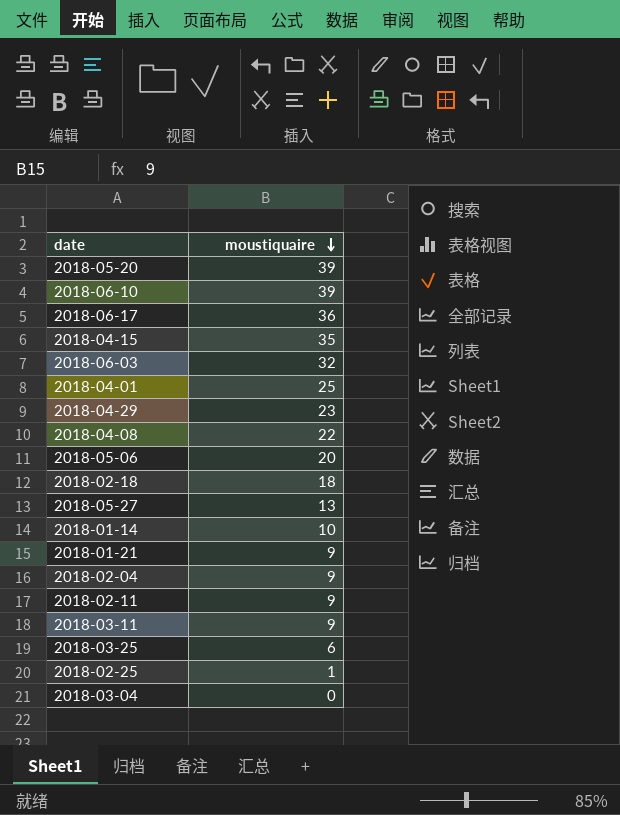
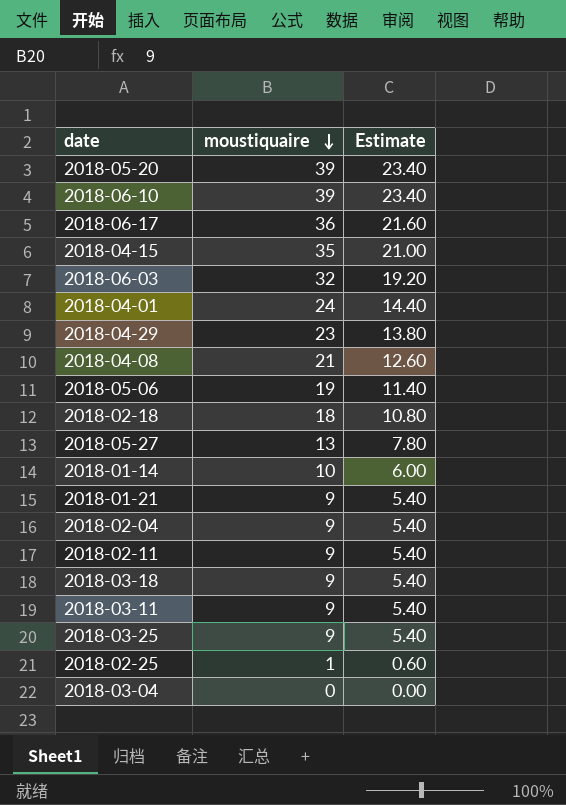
column Estimate | formula: none -> [moustiquaire] * 0.6
2018-04-01 | moustiquaire: 25 -> 24
2018-04-08 | moustiquaire: 22 -> 21
2018-05-06 | moustiquaire: 20 -> 19
row 2018-03-18: none -> 9 | 5.40
2018-03-25 | moustiquaire: 6 -> 9

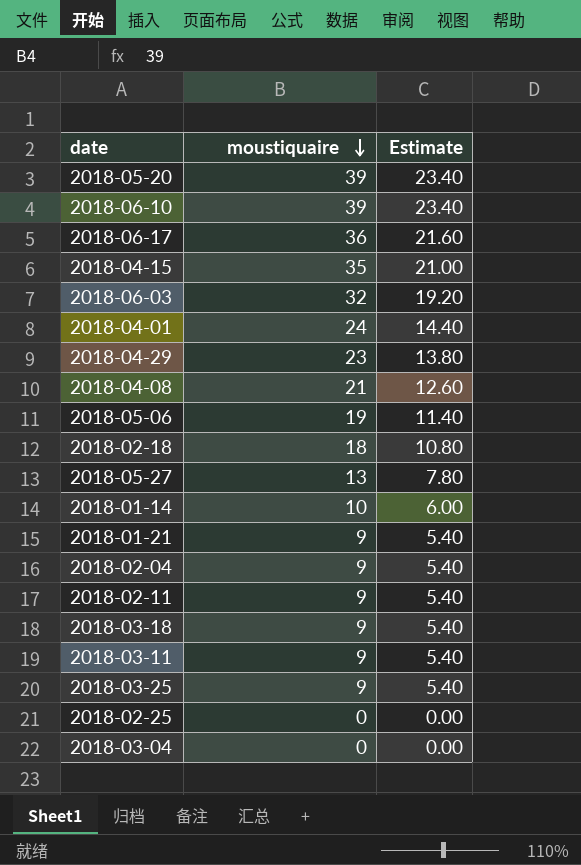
2018-02-25 | moustiquaire: 1 -> 0
2018-02-25 | Estimate: 0.60 -> 0.00

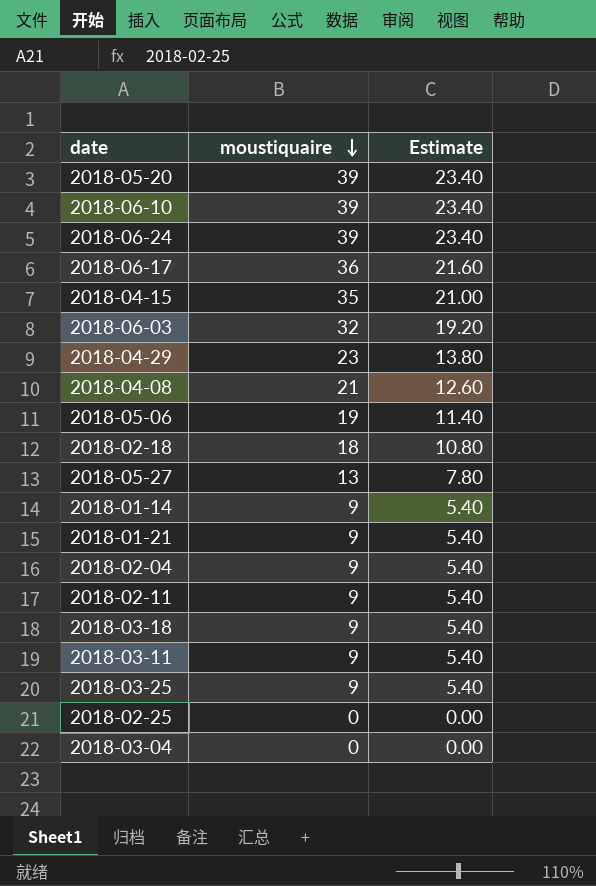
row 2018-04-01: 24 | 14.40 -> none
row 2018-06-24: none -> 39 | 23.40
2018-01-14 | moustiquaire: 10 -> 9
2018-01-14 | Estimate: 6.00 -> 5.40

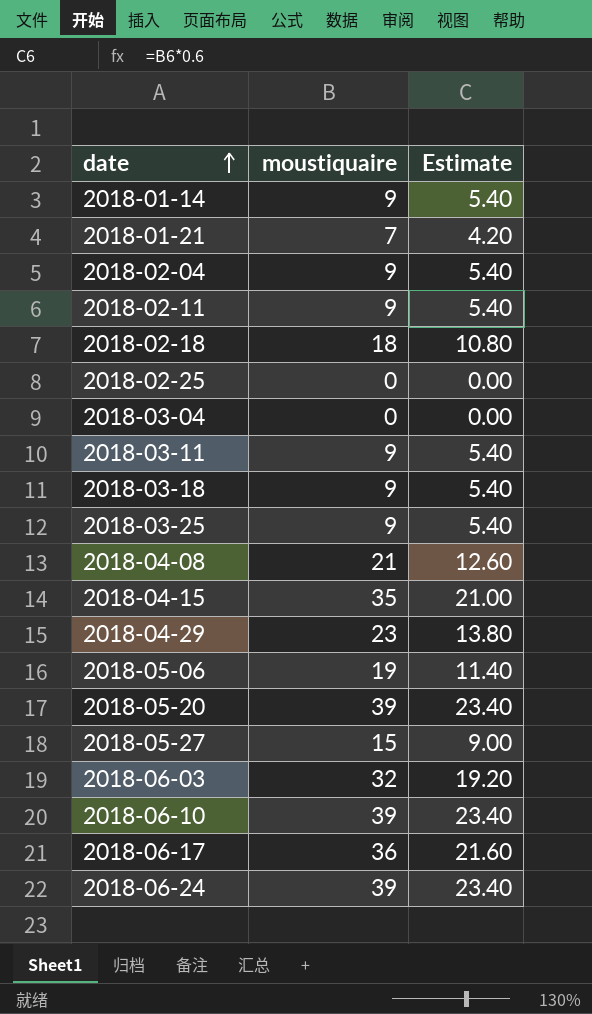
row order: moustiquaire descending -> date ascending
2018-01-21 | moustiquaire: 9 -> 7
2018-01-21 | Estimate: 5.40 -> 4.20
2018-05-27 | moustiquaire: 13 -> 15
2018-05-27 | Estimate: 7.80 -> 9.00

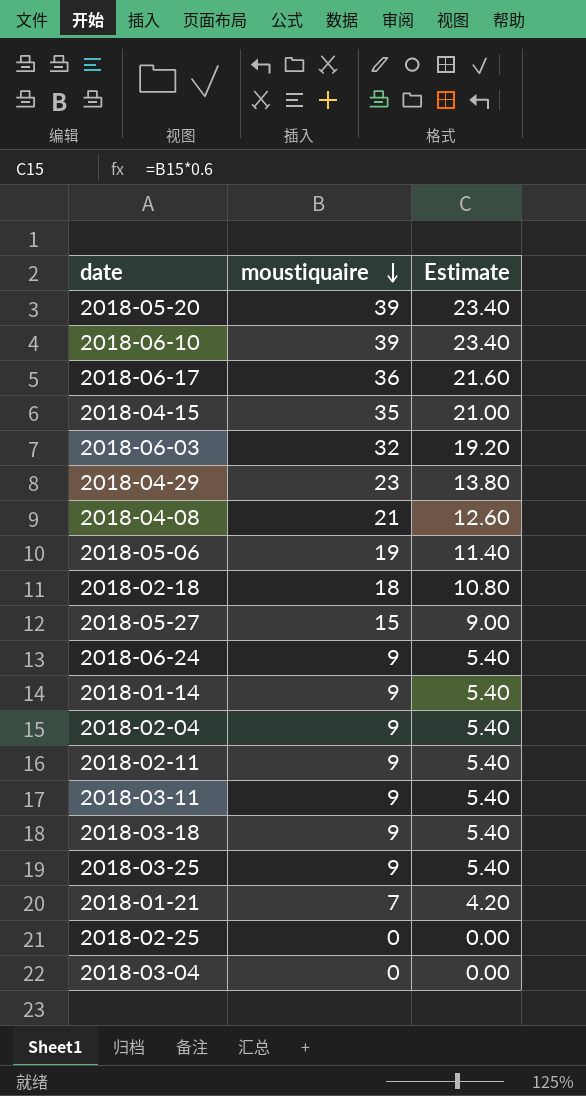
row order: date ascending -> moustiquaire descending
2018-06-24 | moustiquaire: 39 -> 9
2018-06-24 | Estimate: 23.40 -> 5.40

